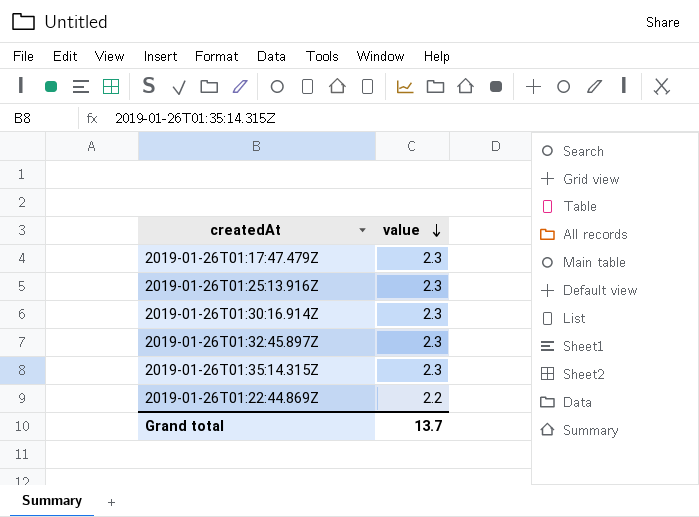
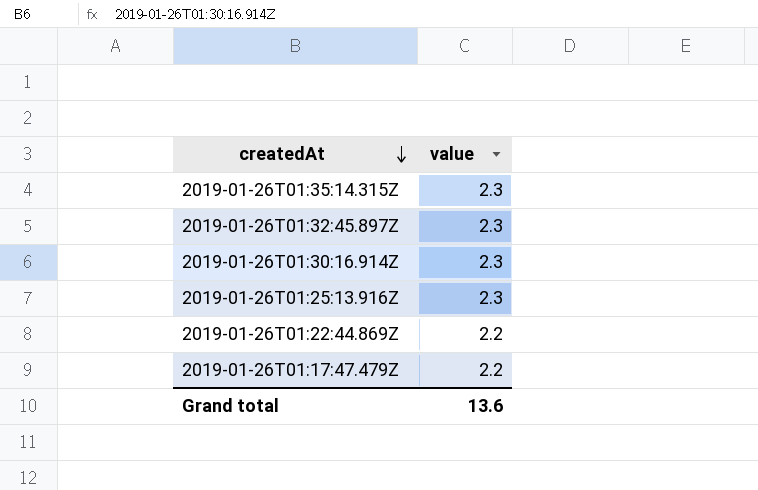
row order: value descending -> createdAt descending
2019-01-26T01:17:47.479Z | value: 2.3 -> 2.2
Grand total | value: 13.7 -> 13.6

